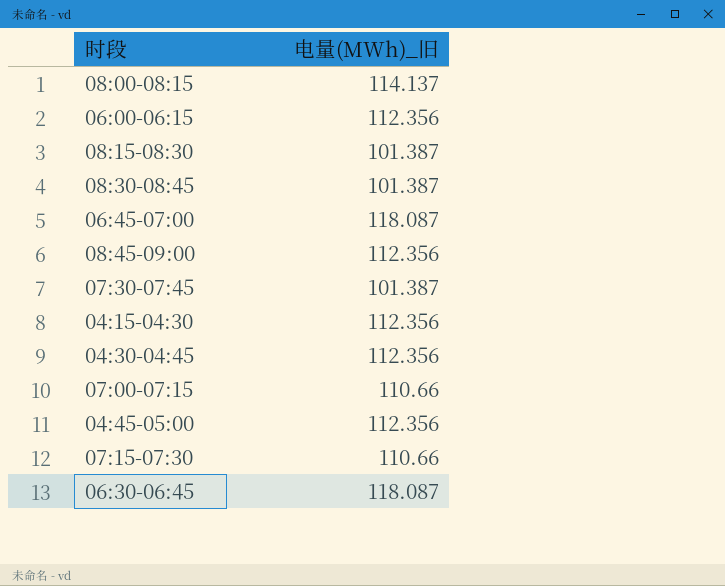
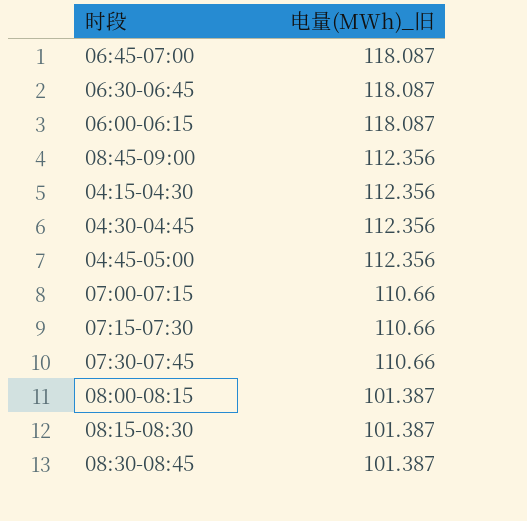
row order: none -> 电量(MWh)_旧 descending
06:00-06:15 | 电量(MWh)_旧: 112.356 -> 118.087
07:30-07:45 | 电量(MWh)_旧: 101.387 -> 110.66
08:00-08:15 | 电量(MWh)_旧: 114.137 -> 101.387

